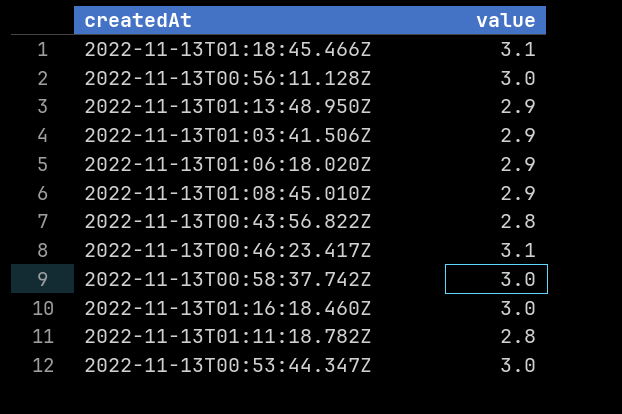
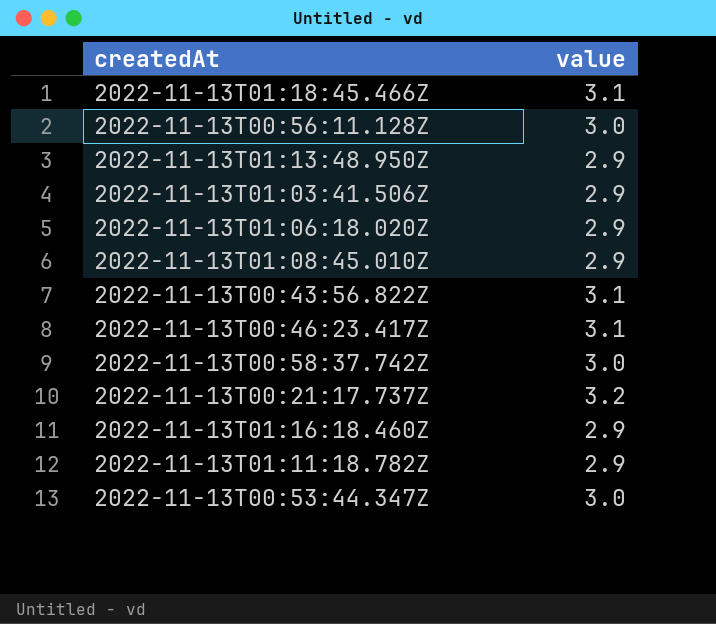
2022-11-13T00:43:56.822Z | value: 2.8 -> 3.1
row 2022-11-13T00:21:17.737Z: none -> 3.2
2022-11-13T01:16:18.460Z | value: 3.0 -> 2.9
2022-11-13T01:11:18.782Z | value: 2.8 -> 2.9

